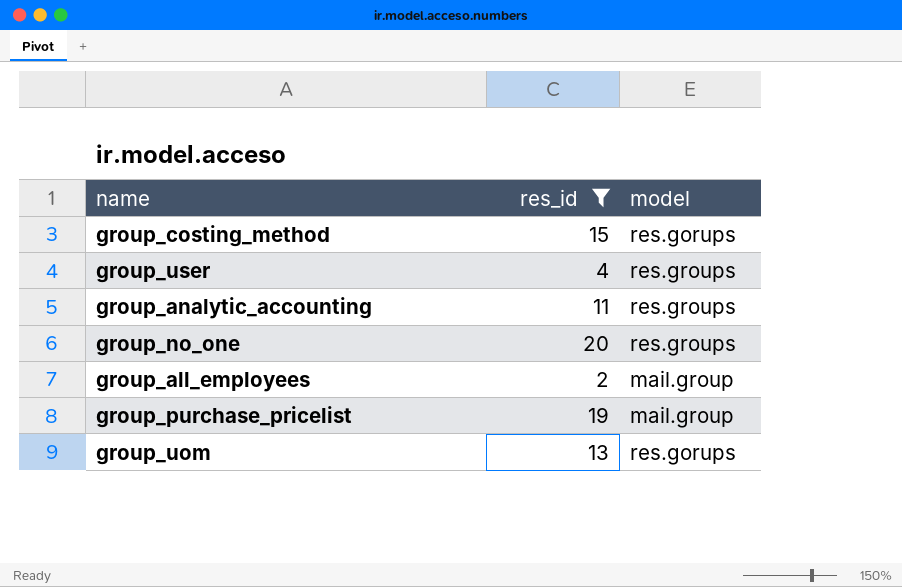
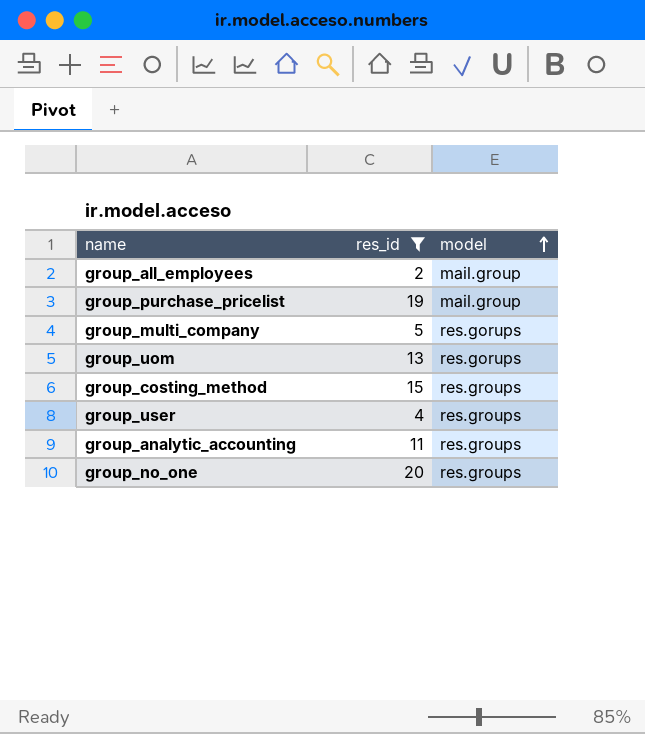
row order: none -> model ascending
row group_multi_company: none -> 5 | res.gorups
group_costing_method | model: res.gorups -> res.groups

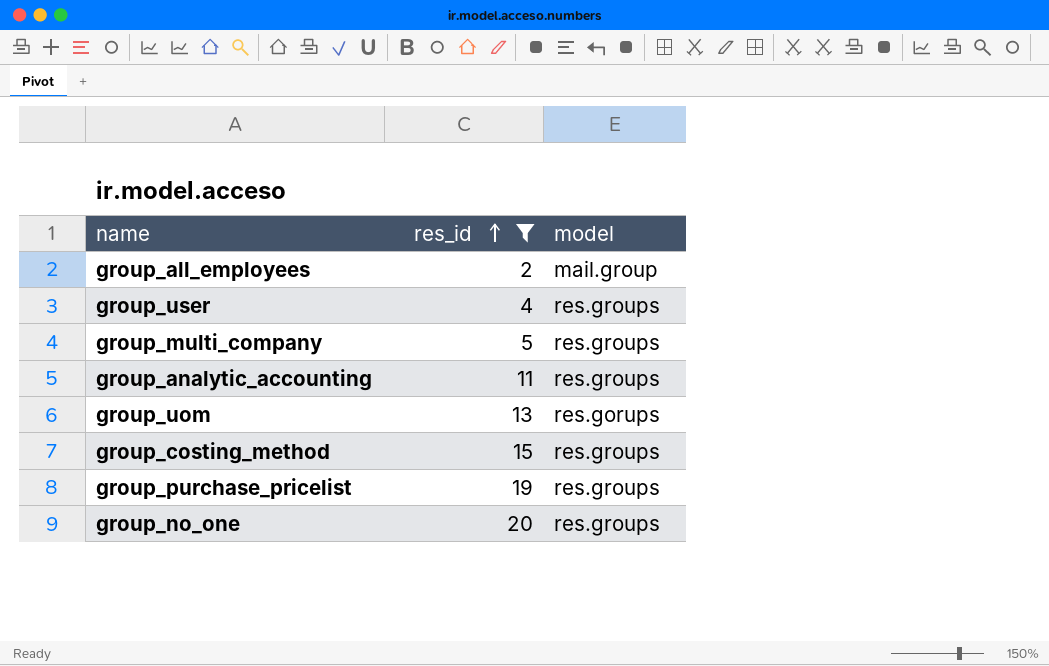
row order: model ascending -> res_id ascending
group_multi_company | model: res.gorups -> res.groups
group_purchase_pricelist | model: mail.group -> res.groups

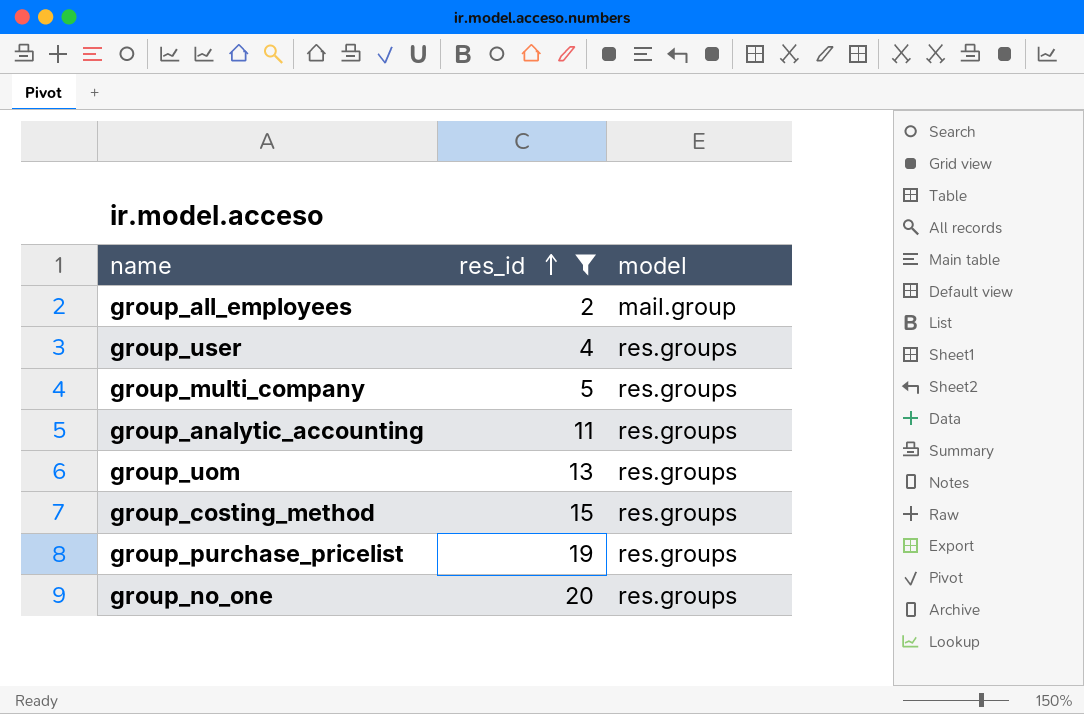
group_uom | model: res.gorups -> res.groups

